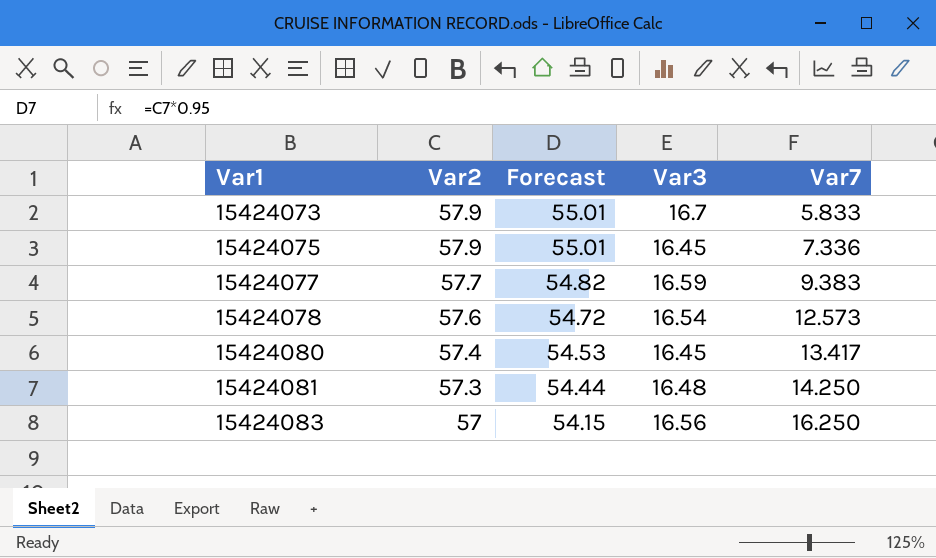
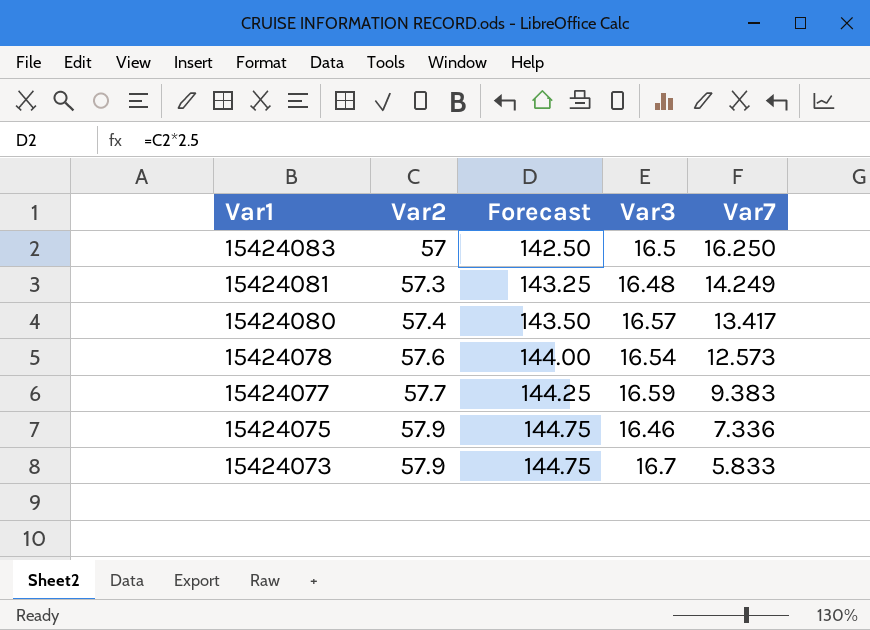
row order: Var1 ascending -> Var1 descending
column Forecast | formula: [Var2] * 0.95 -> [Var2] * 2.5
15424083 | Var3: 16.56 -> 16.5
15424081 | Var7: 14.250 -> 14.249
15424080 | Var3: 16.45 -> 16.57
15424075 | Var3: 16.45 -> 16.46

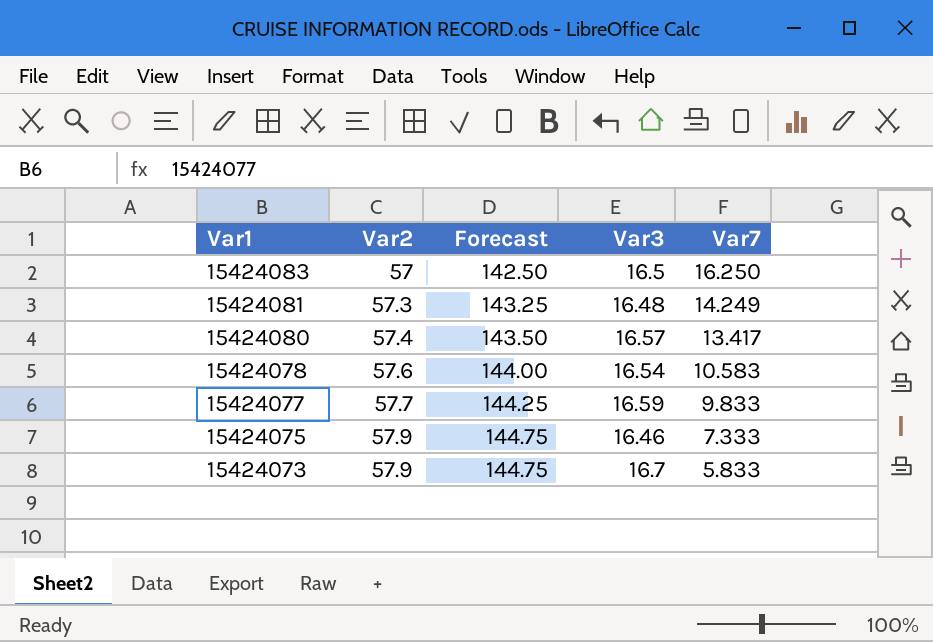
15424078 | Var7: 12.573 -> 10.583
15424077 | Var7: 9.383 -> 9.833
15424075 | Var7: 7.336 -> 7.333

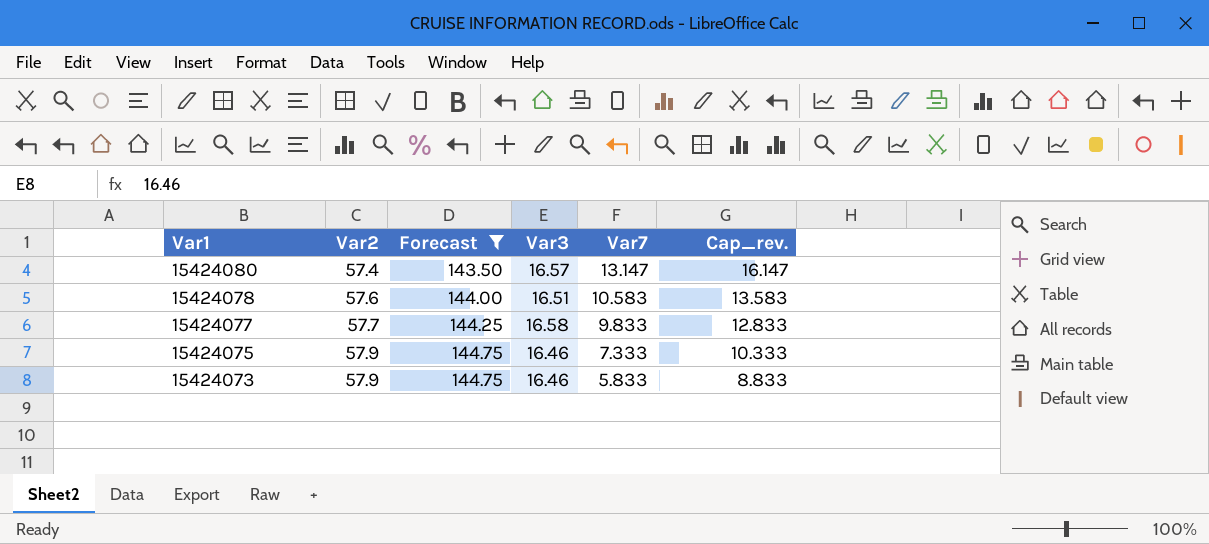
filter: none -> Forecast >= 143.50
column Cap_rev. | formula: none -> [Var7] + 3
15424080 | Var7: 13.417 -> 13.147
15424078 | Var3: 16.54 -> 16.51
15424077 | Var3: 16.59 -> 16.58
15424073 | Var3: 16.7 -> 16.46

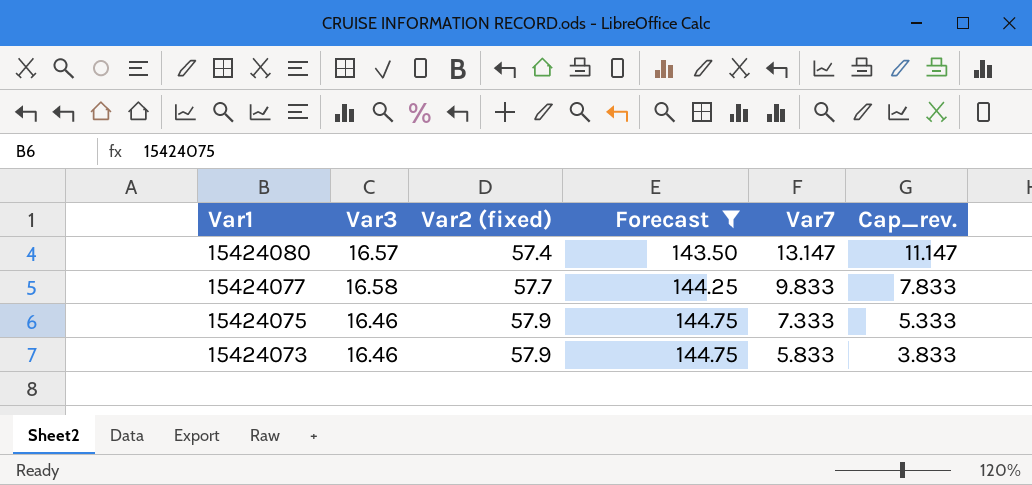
column Var3 | position: 4 -> 2
column name: Var2 -> Var2 (fixed)
column Cap_rev. | formula: [Var7] + 3 -> [Var7] - 2
row 15424078: 57.6 | 144.00 | 16.51 | 10.583 | 13.583 -> none

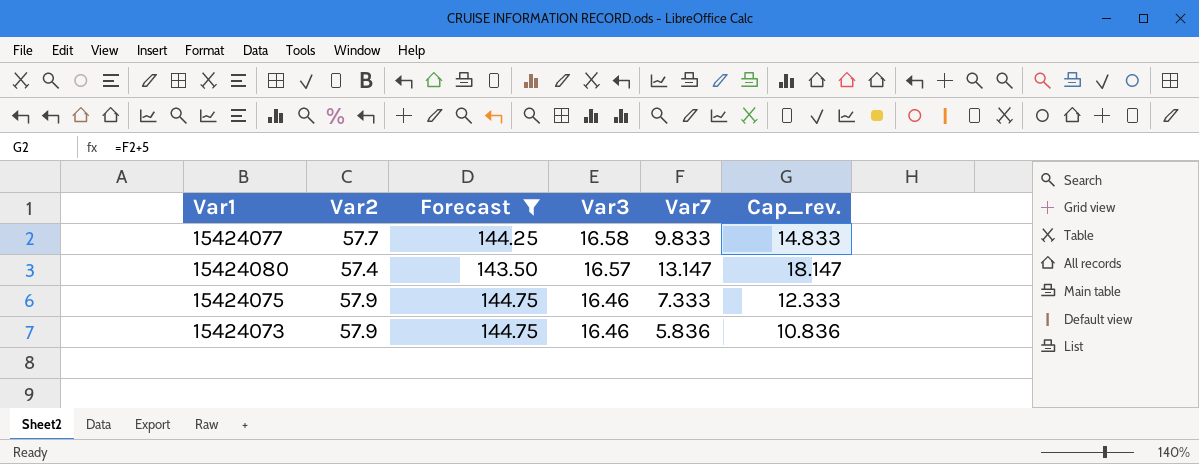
row order: Var1 descending -> Var3 descending
column name: Var2 (fixed) -> Var2
column Var3 | position: 2 -> 4
column Cap_rev. | formula: [Var7] - 2 -> [Var7] + 5
15424073 | Var7: 5.833 -> 5.836

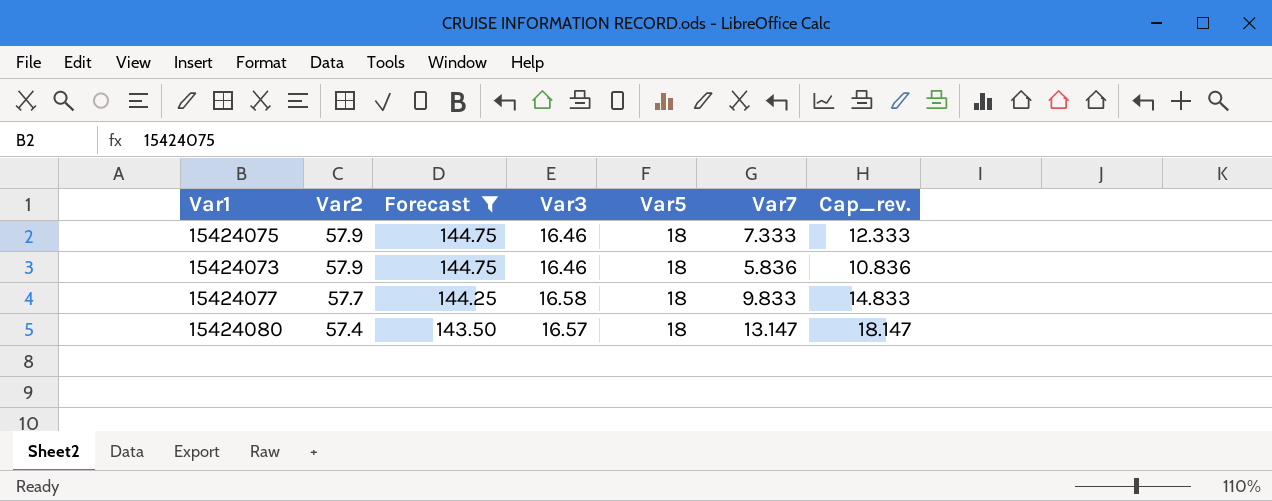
row order: Var3 descending -> Var2 descending
column Var5 | position: none -> 5

